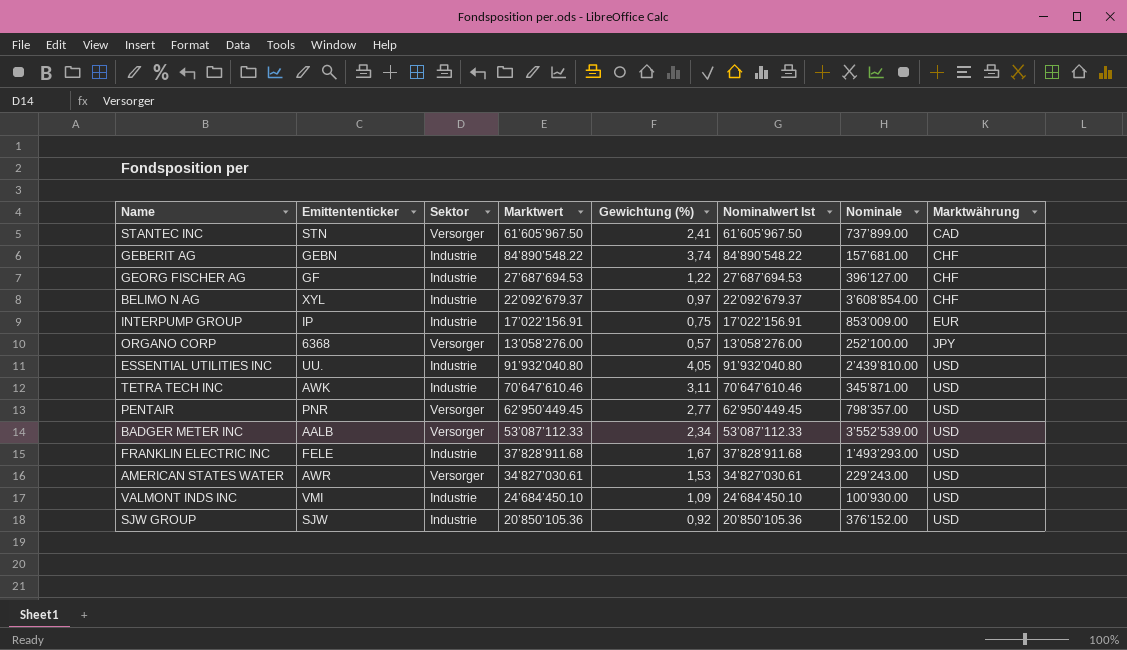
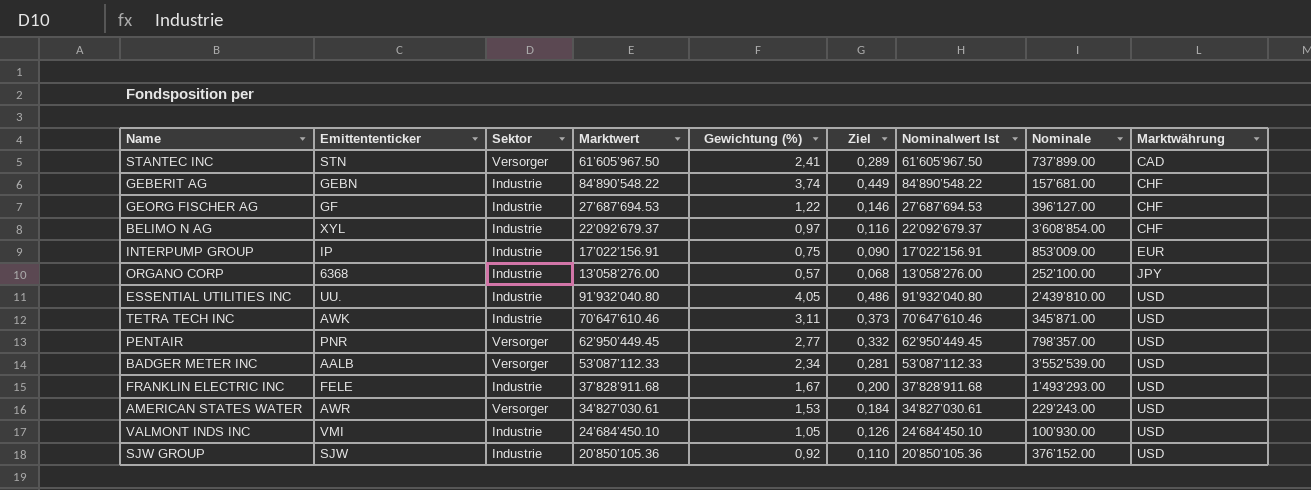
column Ziel | formula: none -> [Gewichtung (%)] * 0,12
ORGANO CORP | Sektor: Versorger -> Industrie
VALMONT INDS INC | Gewichtung (%): 1,09 -> 1,05

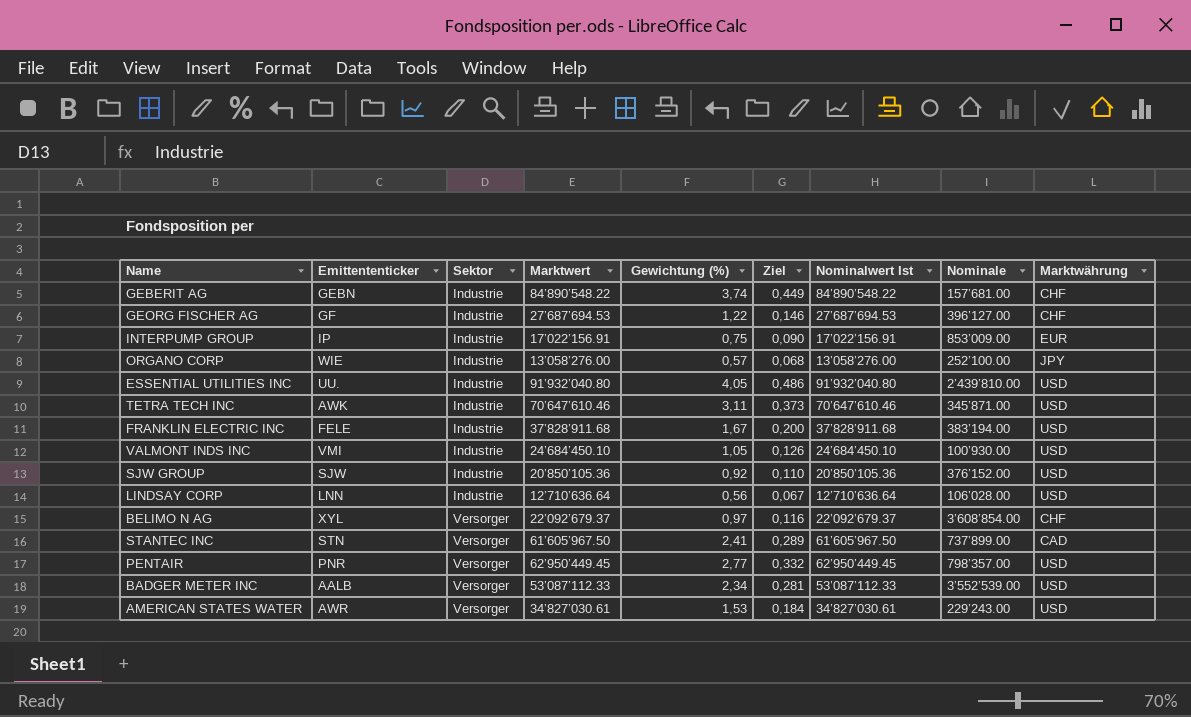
row order: Marktwährung ascending -> Sektor ascending
ORGANO CORP | Emittententicker: 6368 -> WIE
FRANKLIN ELECTRIC INC | Nominale: 1’493’293.00 -> 383’194.00
row LINDSAY CORP: none -> LNN | Industrie | 12’710’636.64 | 0,56 | 0,067 | 12’710’636.64 | 106’028.00 | USD
BELIMO N AG | Sektor: Industrie -> Versorger

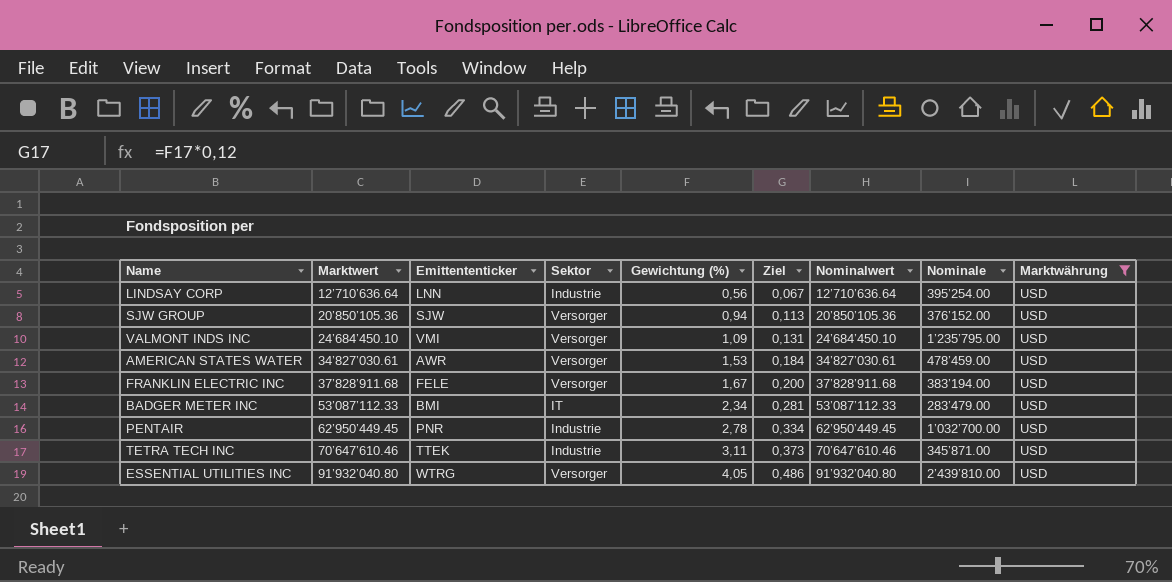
filter: none -> Marktwährung = USD
row order: Sektor ascending -> Marktwert ascending
column Marktwert | position: 4 -> 2
column name: Nominalwert Ist -> Nominalwert
LINDSAY CORP | Nominale: 106’028.00 -> 395’254.00
SJW GROUP | Sektor: Industrie -> Versorger
SJW GROUP | Gewichtung (%): 0,92 -> 0,94
SJW GROUP | Ziel: 0,110 -> 0,113
VALMONT INDS INC | Sektor: Industrie -> Versorger
VALMONT INDS INC | Gewichtung (%): 1,05 -> 1,09
VALMONT INDS INC | Ziel: 0,126 -> 0,131
VALMONT INDS INC | Nominale: 100’930.00 -> 1’235’795.00
AMERICAN STATES WATER | Nominale: 229’243.00 -> 478’459.00
FRANKLIN ELECTRIC INC | Sektor: Industrie -> Versorger
BADGER METER INC | Emittententicker: AALB -> BMI
BADGER METER INC | Sektor: Versorger -> IT
BADGER METER INC | Nominale: 3’552’539.00 -> 283’479.00
PENTAIR | Sektor: Versorger -> Industrie
PENTAIR | Gewichtung (%): 2,77 -> 2,78
PENTAIR | Ziel: 0,332 -> 0,334
PENTAIR | Nominale: 798’357.00 -> 1’032’700.00
TETRA TECH INC | Emittententicker: AWK -> TTEK
ESSENTIAL UTILITIES INC | Emittententicker: UU. -> WTRG
ESSENTIAL UTILITIES INC | Sektor: Industrie -> Versorger

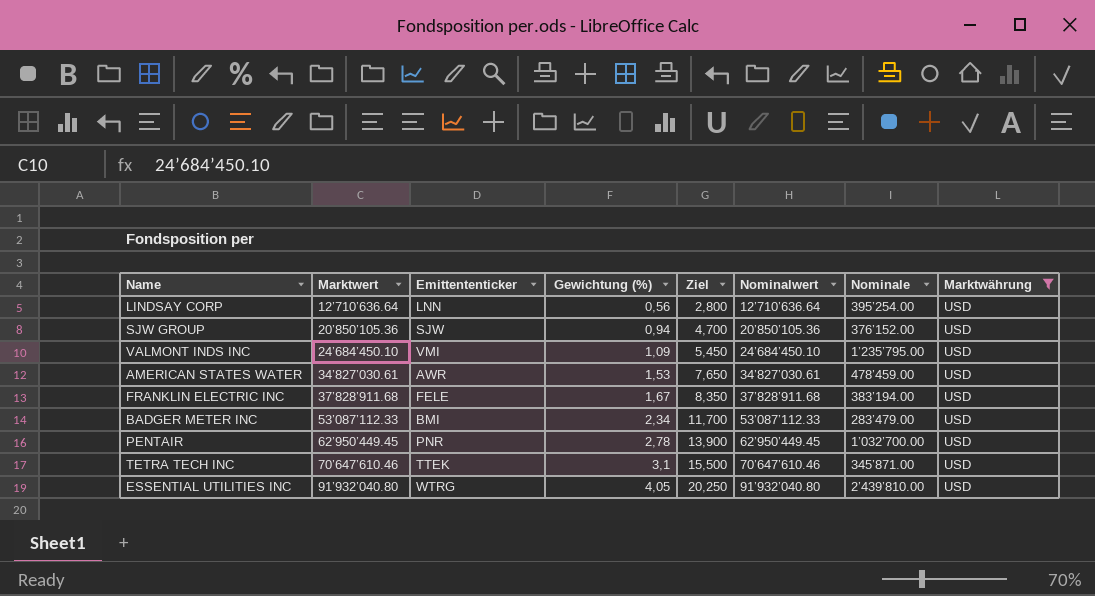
column Sektor | position: 4 -> none
column Ziel | formula: [Gewichtung (%)] * 0,12 -> [Gewichtung (%)] * 5
TETRA TECH INC | Gewichtung (%): 3,11 -> 3,1

